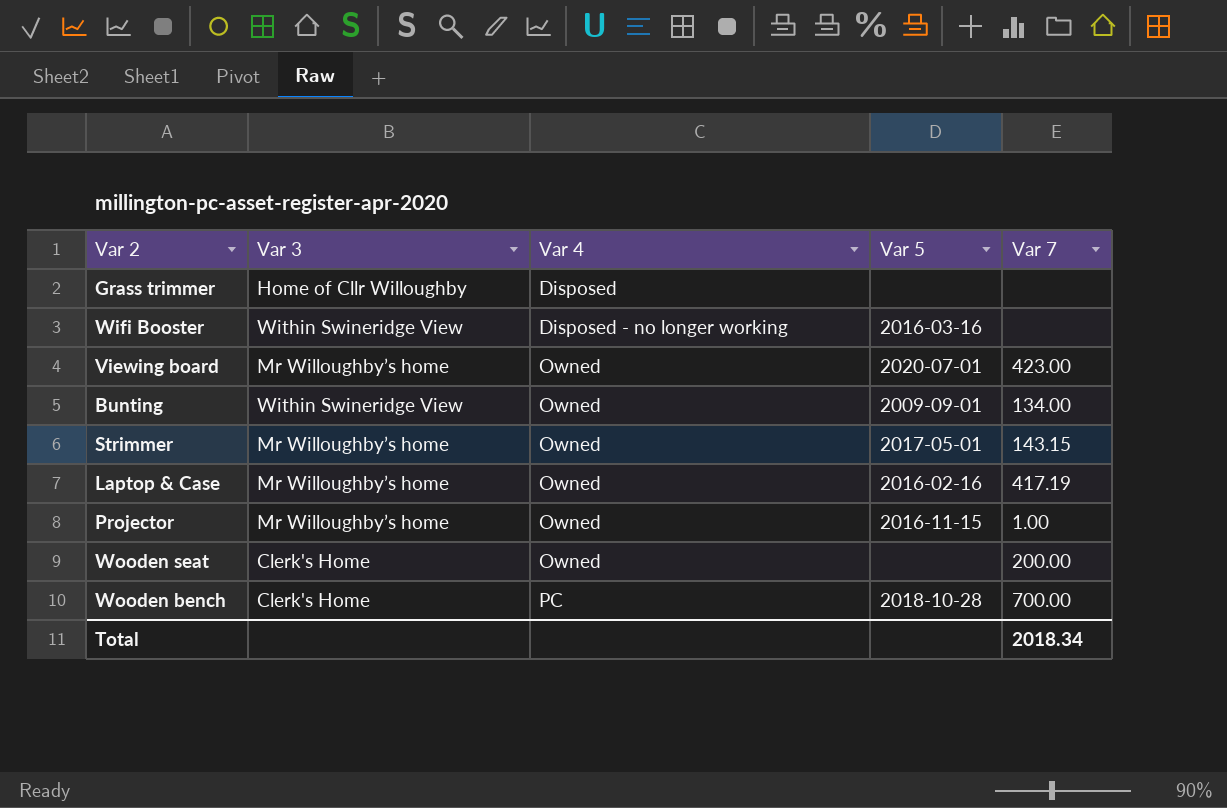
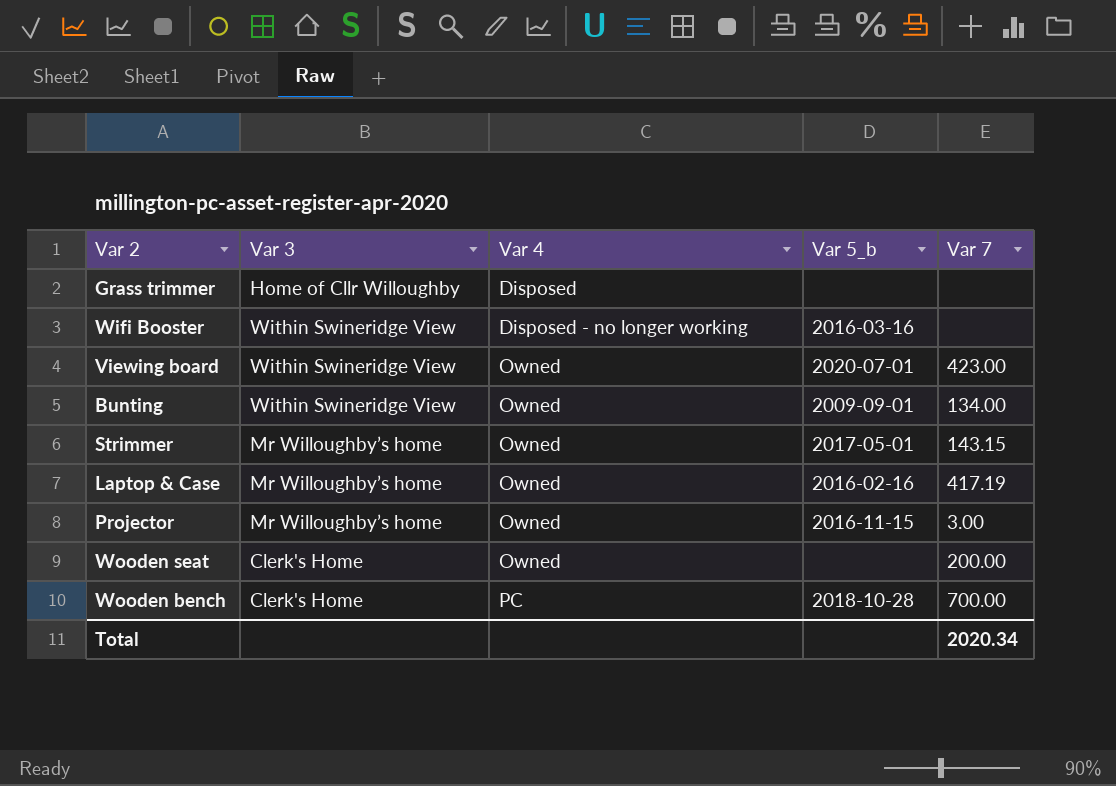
column name: Var 5 -> Var 5_b
Viewing board | Var 3: Mr Willoughby’s home -> Within Swineridge View
Projector | Var 7: 1.00 -> 3.00
Total | Var 7: 2018.34 -> 2020.34

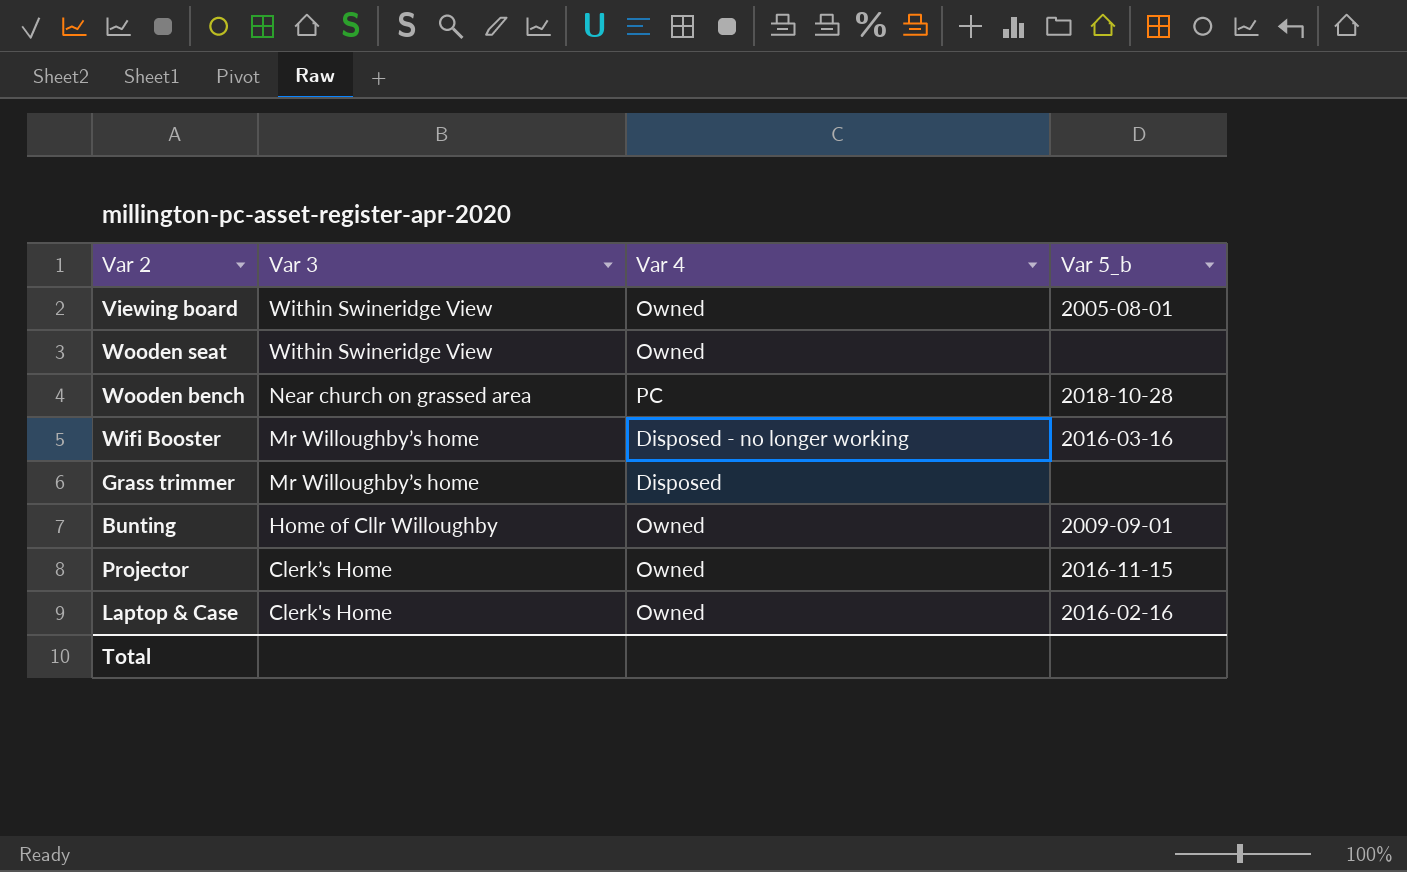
row order: Var 4 ascending -> Var 3 descending
column Var 7 | position: 5 -> none
row Strimmer: Mr Willoughby’s home | Owned | 2017-05-01 | 143.15 -> none
Viewing board | Var 5_b: 2020-07-01 -> 2005-08-01
Wooden seat | Var 3: Clerk's Home -> Within Swineridge View
Wooden bench | Var 3: Clerk's Home -> Near church on grassed area
Wifi Booster | Var 3: Within Swineridge View -> Mr Willoughby’s home
Grass trimmer | Var 3: Home of Cllr Willoughby -> Mr Willoughby’s home
Bunting | Var 3: Within Swineridge View -> Home of Cllr Willoughby
Projector | Var 3: Mr Willoughby’s home -> Clerk’s Home
Laptop & Case | Var 3: Mr Willoughby’s home -> Clerk's Home

